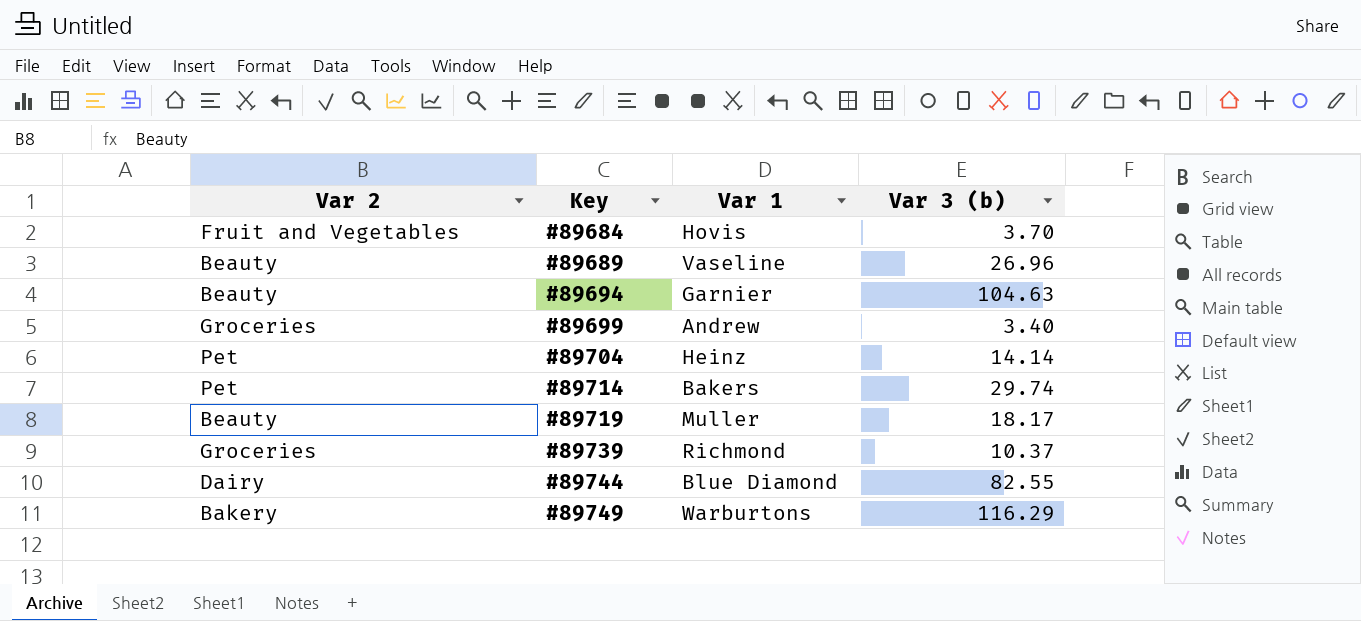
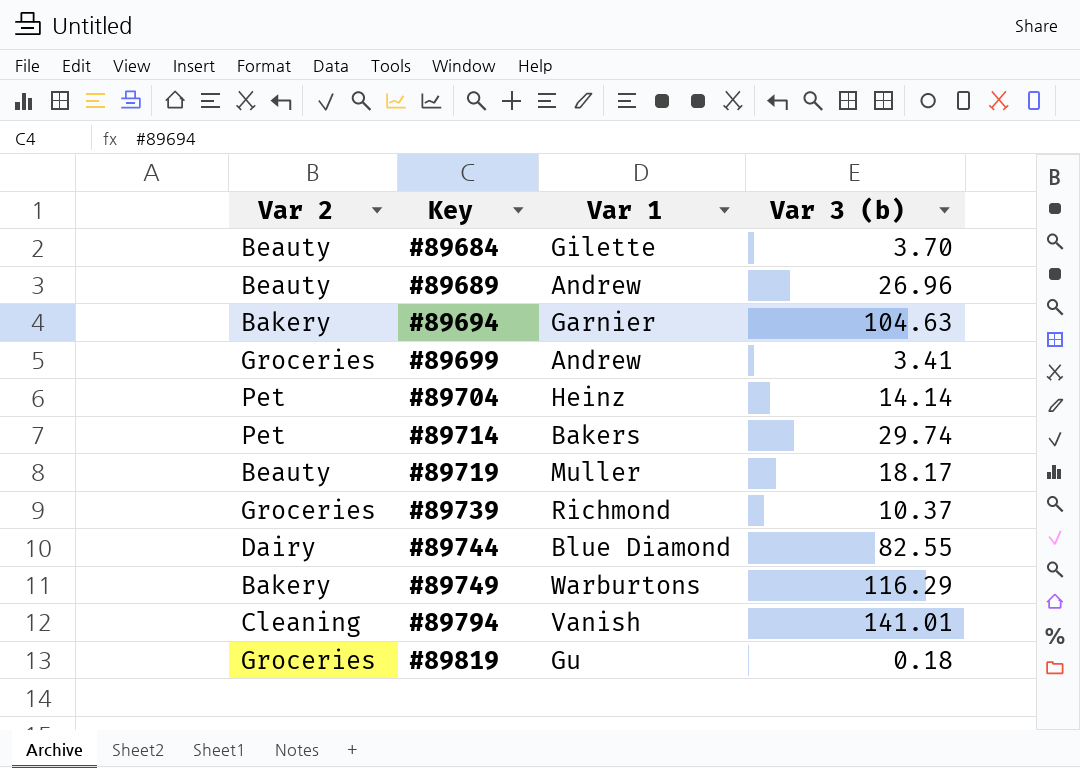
#89684 | Var 2: Fruit and Vegetables -> Beauty
#89684 | Var 1: Hovis -> Gilette
#89689 | Var 1: Vaseline -> Andrew
#89694 | Var 2: Beauty -> Bakery
#89699 | Var 3 (b): 3.40 -> 3.41
row #89794: none -> Cleaning | Vanish | 141.01
row #89819: none -> Groceries | Gu | 0.18

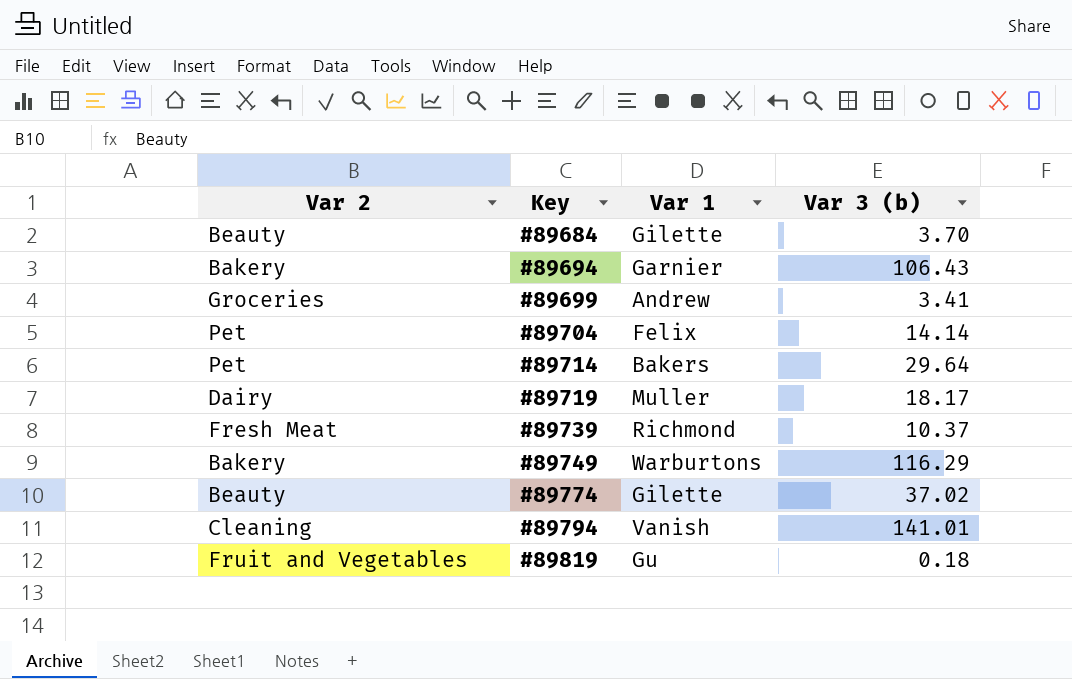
row #89689: Beauty | Andrew | 26.96 -> none
row #89744: Dairy | Blue Diamond | 82.55 -> none
#89694 | Var 3 (b): 104.63 -> 106.43
#89704 | Var 1: Heinz -> Felix
#89714 | Var 3 (b): 29.74 -> 29.64
#89719 | Var 2: Beauty -> Dairy
#89739 | Var 2: Groceries -> Fresh Meat
row #89774: none -> Beauty | Gilette | 37.02
#89819 | Var 2: Groceries -> Fruit and Vegetables

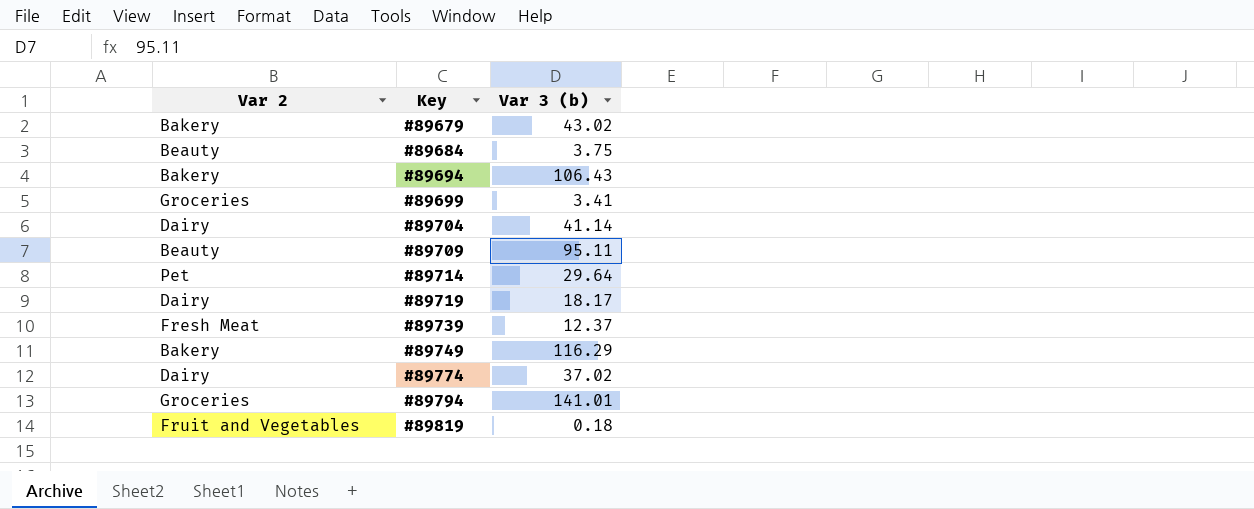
column Var 1 | position: 3 -> none
row #89679: none -> Bakery | 43.02
#89684 | Var 3 (b): 3.70 -> 3.75
#89704 | Var 2: Pet -> Dairy
#89704 | Var 3 (b): 14.14 -> 41.14
row #89709: none -> Beauty | 95.11
#89739 | Var 3 (b): 10.37 -> 12.37
#89774 | Var 2: Beauty -> Dairy
#89794 | Var 2: Cleaning -> Groceries

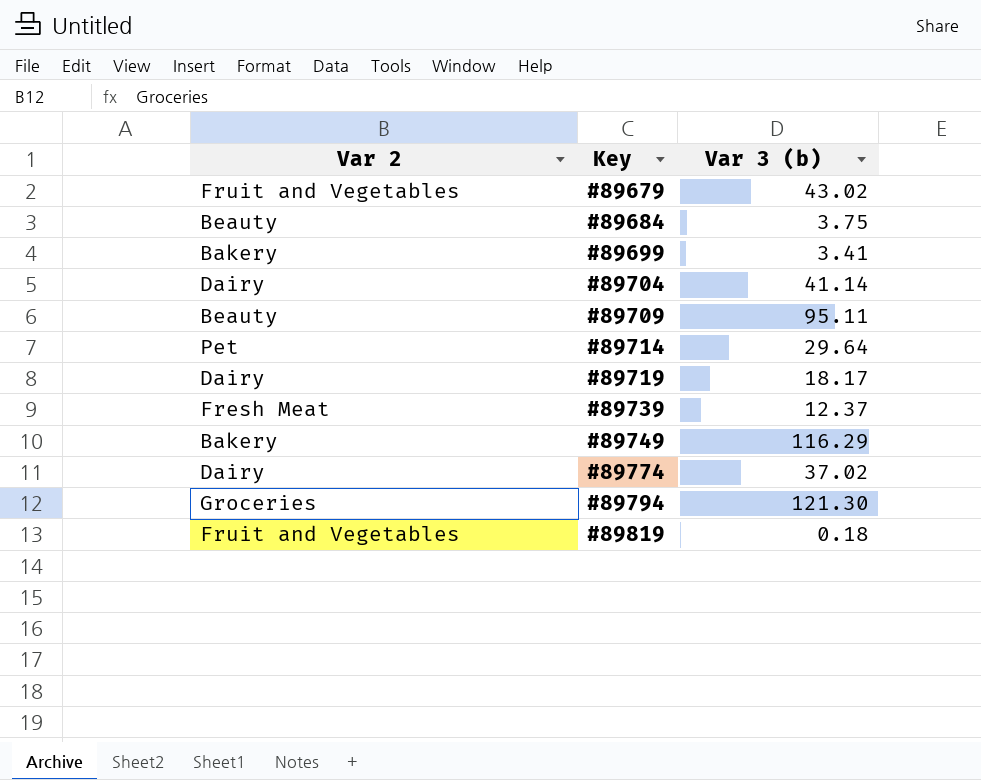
row #89694: Bakery | 106.43 -> none
#89679 | Var 2: Bakery -> Fruit and Vegetables
#89699 | Var 2: Groceries -> Bakery
#89794 | Var 3 (b): 141.01 -> 121.30

